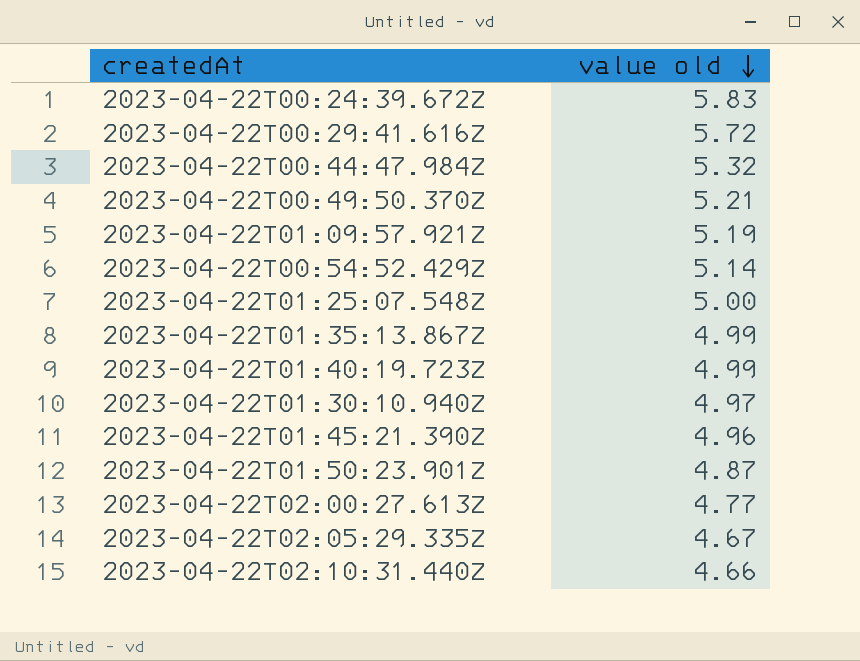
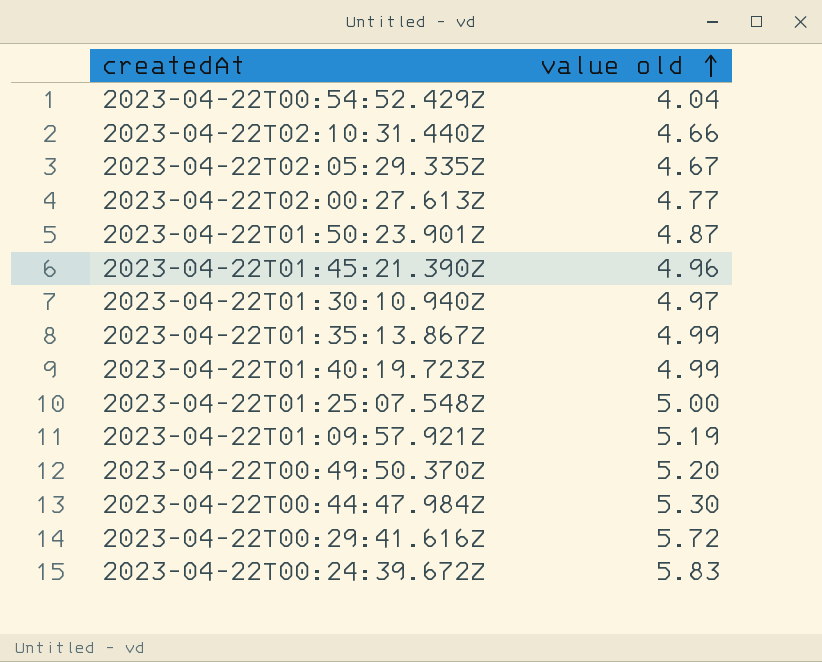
row order: value old descending -> value old ascending
2023-04-22T00:54:52.429Z | value old: 5.14 -> 4.04
2023-04-22T00:49:50.370Z | value old: 5.21 -> 5.20
2023-04-22T00:44:47.984Z | value old: 5.32 -> 5.30

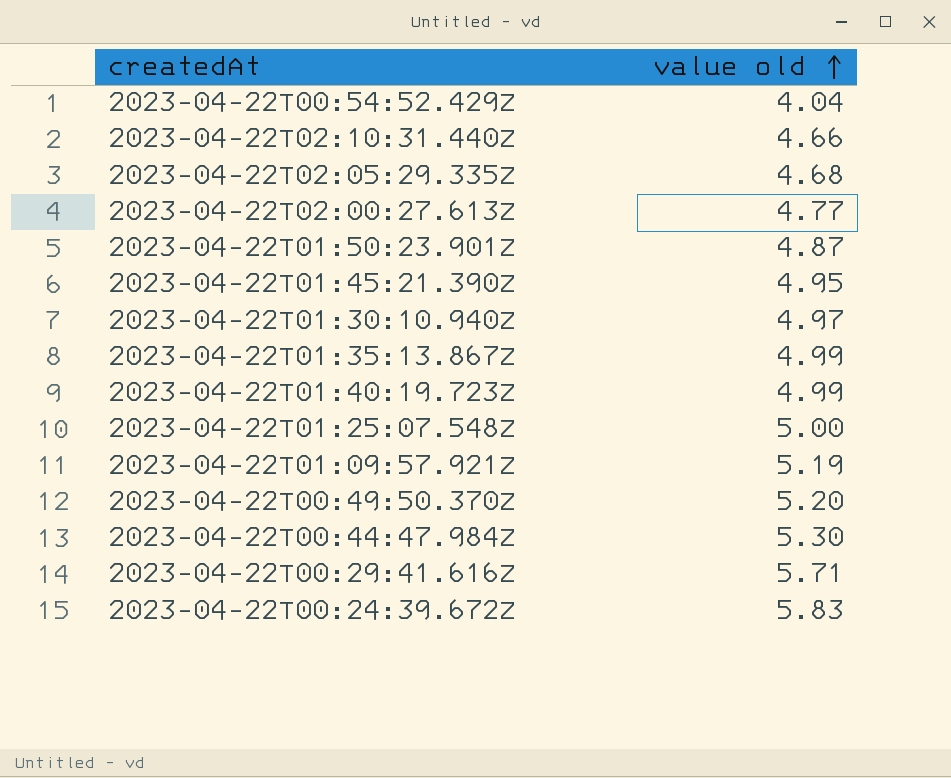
2023-04-22T02:05:29.335Z | value old: 4.67 -> 4.68
2023-04-22T01:45:21.390Z | value old: 4.96 -> 4.95
2023-04-22T00:29:41.616Z | value old: 5.72 -> 5.71

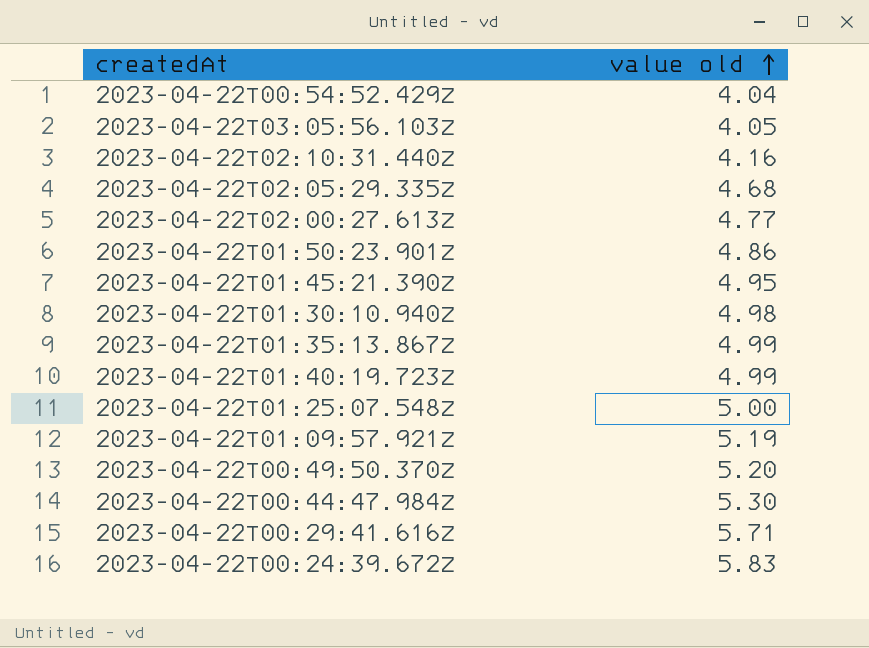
row 2023-04-22T03:05:56.103Z: none -> 4.05
2023-04-22T02:10:31.440Z | value old: 4.66 -> 4.16
2023-04-22T01:50:23.901Z | value old: 4.87 -> 4.86
2023-04-22T01:30:10.940Z | value old: 4.97 -> 4.98

